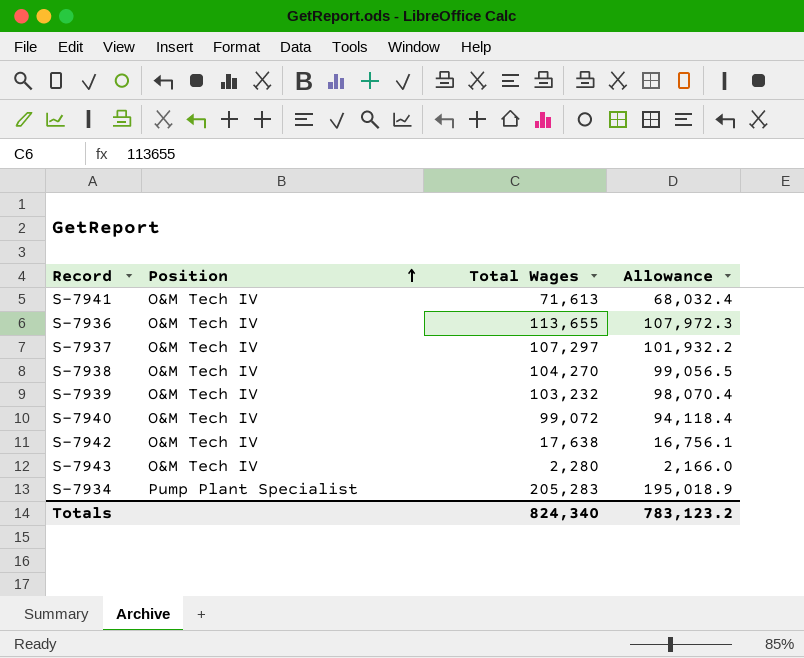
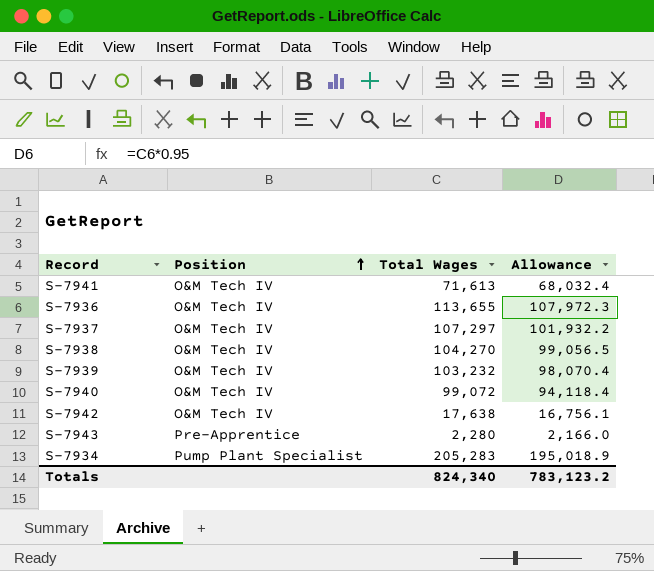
S-7943 | Position: O&M Tech IV -> Pre-Apprentice

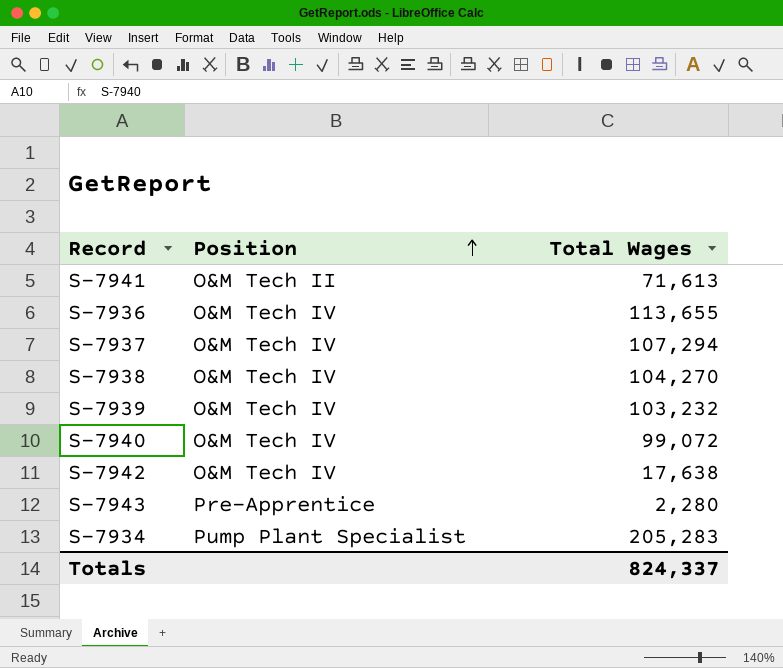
column Allowance | formula: [Total Wages] * 0.95 -> none
S-7941 | Position: O&M Tech IV -> O&M Tech II
S-7937 | Total Wages: 107,297 -> 107,294
Totals | Total Wages: 824,340 -> 824,337

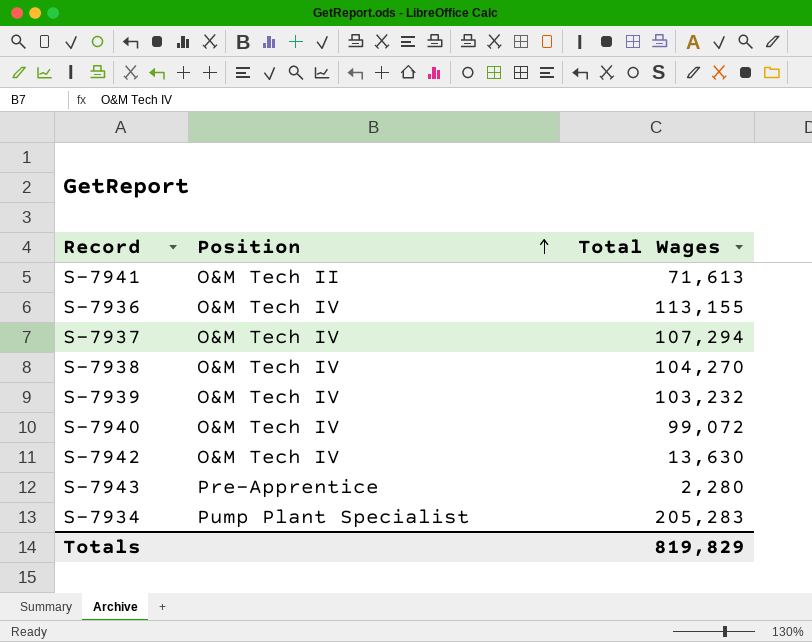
S-7936 | Total Wages: 113,655 -> 113,155
S-7942 | Total Wages: 17,638 -> 13,630
Totals | Total Wages: 824,337 -> 819,829

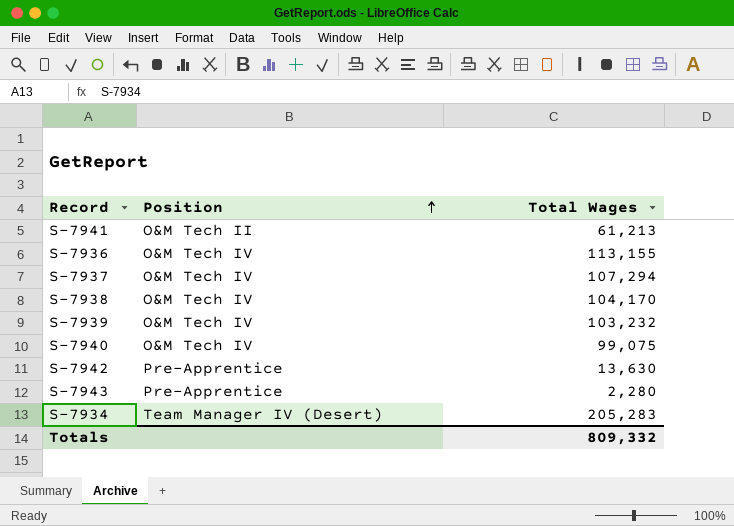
S-7941 | Total Wages: 71,613 -> 61,213
S-7938 | Total Wages: 104,270 -> 104,170
S-7940 | Total Wages: 99,072 -> 99,075
S-7942 | Position: O&M Tech IV -> Pre-Apprentice
S-7934 | Position: Pump Plant Specialist -> Team Manager IV (Desert)
Totals | Total Wages: 819,829 -> 809,332

